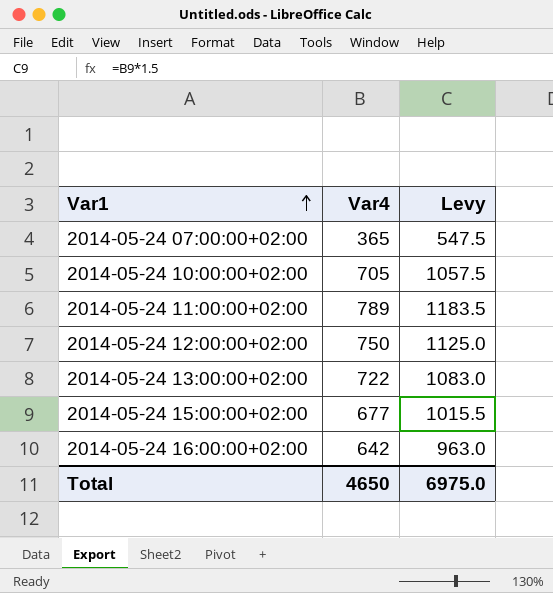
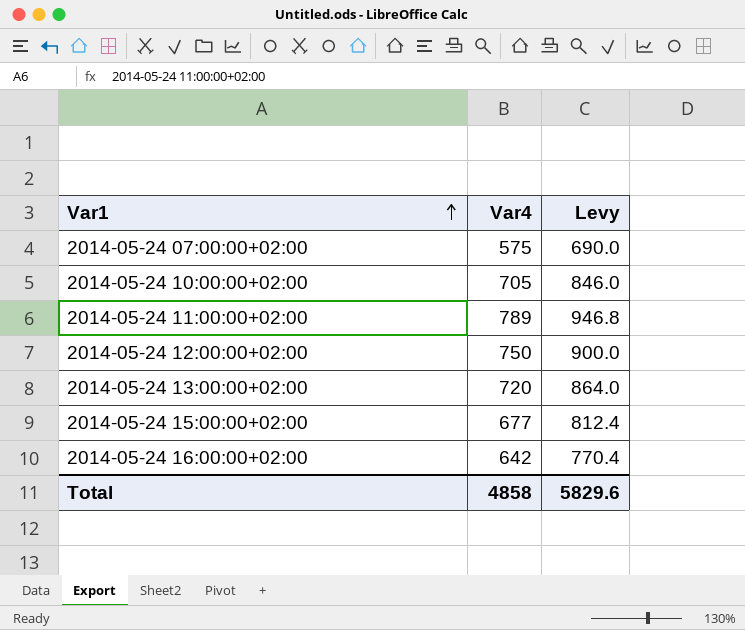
column Levy | formula: [Var4] * 1.5 -> [Var4] * 1.2
2014-05-24 07:00:00+02:00 | Var4: 365 -> 575
2014-05-24 13:00:00+02:00 | Var4: 722 -> 720
Total | Var4: 4650 -> 4858
Total | Levy: 6975.0 -> 5829.6

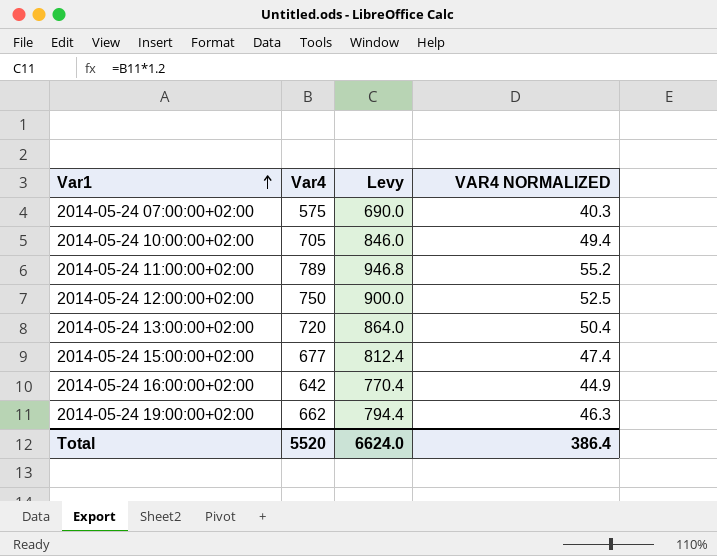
column VAR4 NORMALIZED | formula: none -> [Var4] * 0.07
row 2014-05-24 19:00:00+02:00: none -> 662 | 794.4 | 46.3
Total | Var4: 4858 -> 5520
Total | Levy: 5829.6 -> 6624.0

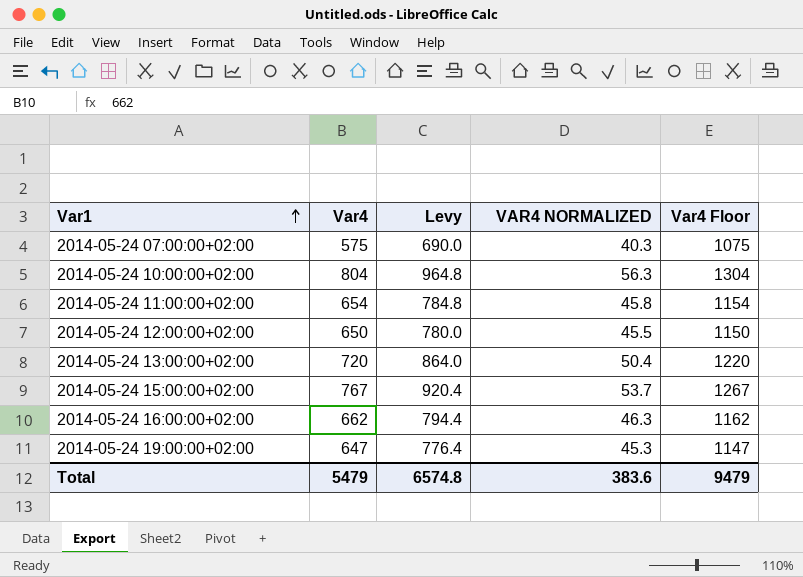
column Var4 Floor | formula: none -> [Var4] + 500
2014-05-24 10:00:00+02:00 | Var4: 705 -> 804
2014-05-24 10:00:00+02:00 | Levy: 846.0 -> 964.8
2014-05-24 10:00:00+02:00 | VAR4 NORMALIZED: 49.4 -> 56.3
2014-05-24 11:00:00+02:00 | Var4: 789 -> 654
2014-05-24 11:00:00+02:00 | Levy: 946.8 -> 784.8
2014-05-24 11:00:00+02:00 | VAR4 NORMALIZED: 55.2 -> 45.8
2014-05-24 12:00:00+02:00 | Var4: 750 -> 650
2014-05-24 12:00:00+02:00 | Levy: 900.0 -> 780.0
2014-05-24 12:00:00+02:00 | VAR4 NORMALIZED: 52.5 -> 45.5
2014-05-24 15:00:00+02:00 | Var4: 677 -> 767
2014-05-24 15:00:00+02:00 | Levy: 812.4 -> 920.4
2014-05-24 15:00:00+02:00 | VAR4 NORMALIZED: 47.4 -> 53.7
2014-05-24 16:00:00+02:00 | Var4: 642 -> 662
2014-05-24 16:00:00+02:00 | Levy: 770.4 -> 794.4
2014-05-24 16:00:00+02:00 | VAR4 NORMALIZED: 44.9 -> 46.3
2014-05-24 19:00:00+02:00 | Var4: 662 -> 647
2014-05-24 19:00:00+02:00 | Levy: 794.4 -> 776.4
2014-05-24 19:00:00+02:00 | VAR4 NORMALIZED: 46.3 -> 45.3
Total | Var4: 5520 -> 5479
Total | Levy: 6624.0 -> 6574.8
Total | VAR4 NORMALIZED: 386.4 -> 383.6

